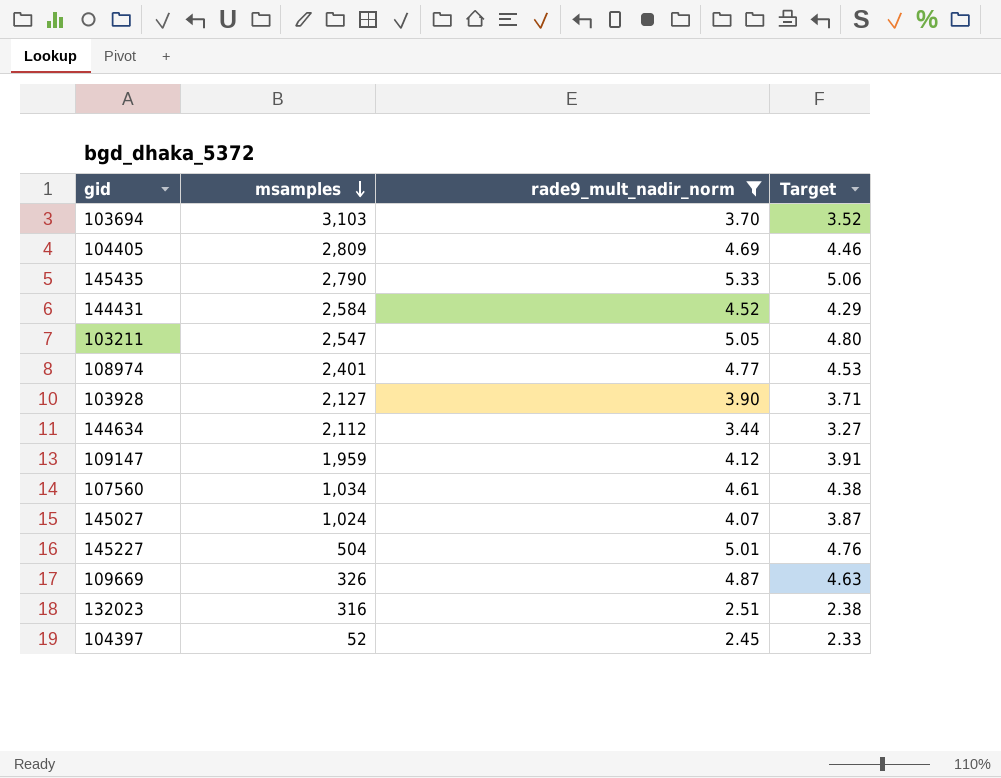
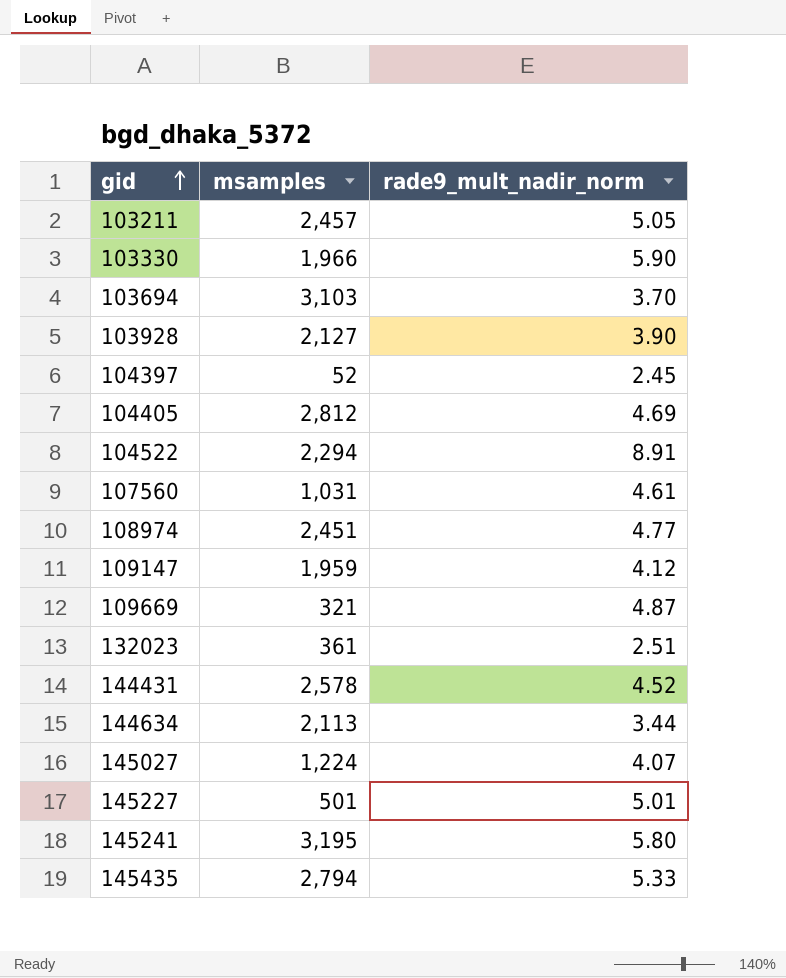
filter: rade9_mult_nadir_norm <= 5.33 -> none
row order: msamples descending -> gid ascending
column Target | formula: [rade9_mult_nadir_norm] * 0.95 -> none
103211 | msamples: 2,547 -> 2,457
104405 | msamples: 2,809 -> 2,812
107560 | msamples: 1,034 -> 1,031
108974 | msamples: 2,401 -> 2,451
109669 | msamples: 326 -> 321
132023 | msamples: 316 -> 361
144431 | msamples: 2,584 -> 2,578
144634 | msamples: 2,112 -> 2,113
145027 | msamples: 1,024 -> 1,224
145227 | msamples: 504 -> 501
145435 | msamples: 2,790 -> 2,794

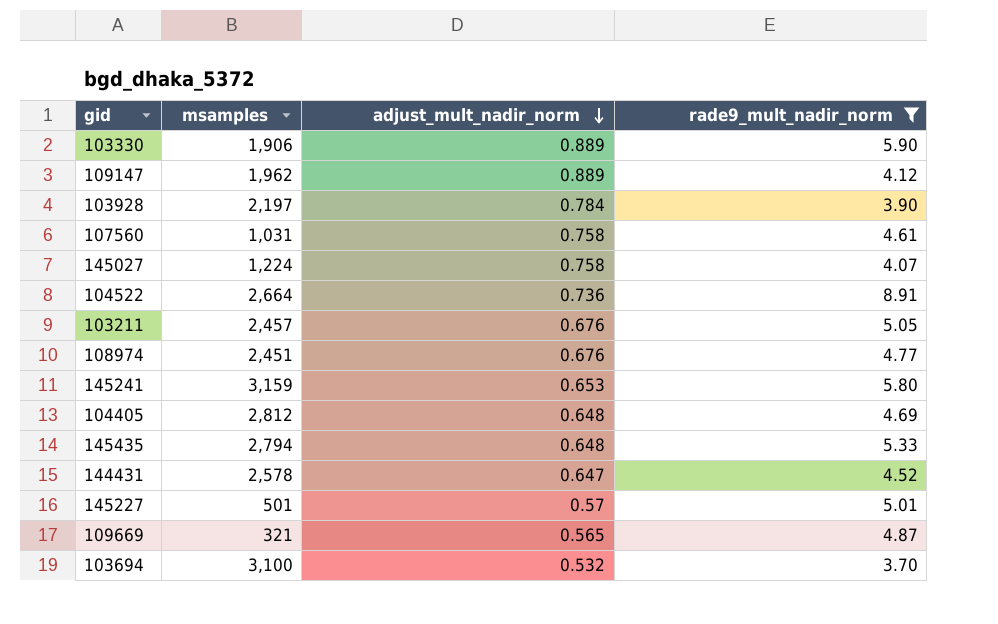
filter: none -> rade9_mult_nadir_norm >= 3.70
row order: gid ascending -> adjust_mult_nadir_norm descending
column adjust_mult_nadir_norm | position: none -> 3
103330 | msamples: 1,966 -> 1,906
109147 | msamples: 1,959 -> 1,962
103928 | msamples: 2,127 -> 2,197
104522 | msamples: 2,294 -> 2,664
145241 | msamples: 3,195 -> 3,159
103694 | msamples: 3,103 -> 3,100

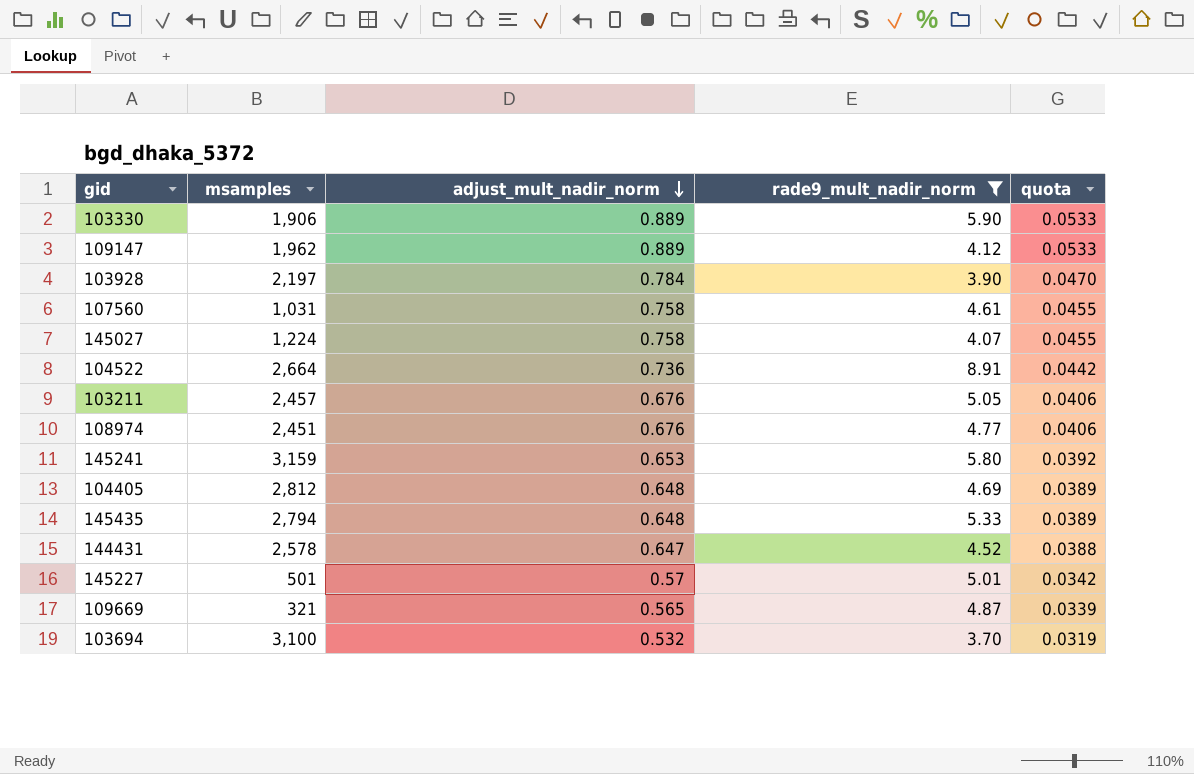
column quota | formula: none -> [adjust_mult_nadir_norm] * 0.06

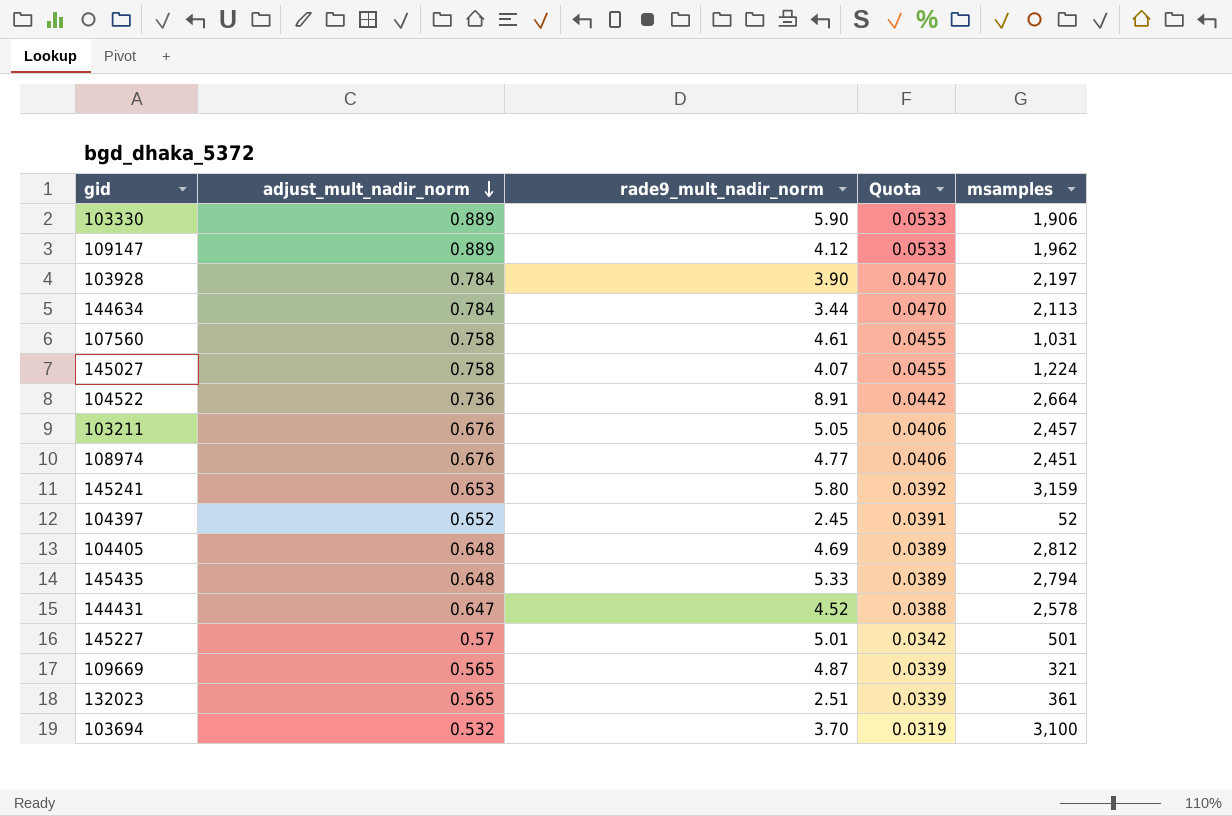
filter: rade9_mult_nadir_norm >= 3.70 -> none
column name: quota -> Quota
column msamples | position: 2 -> 5

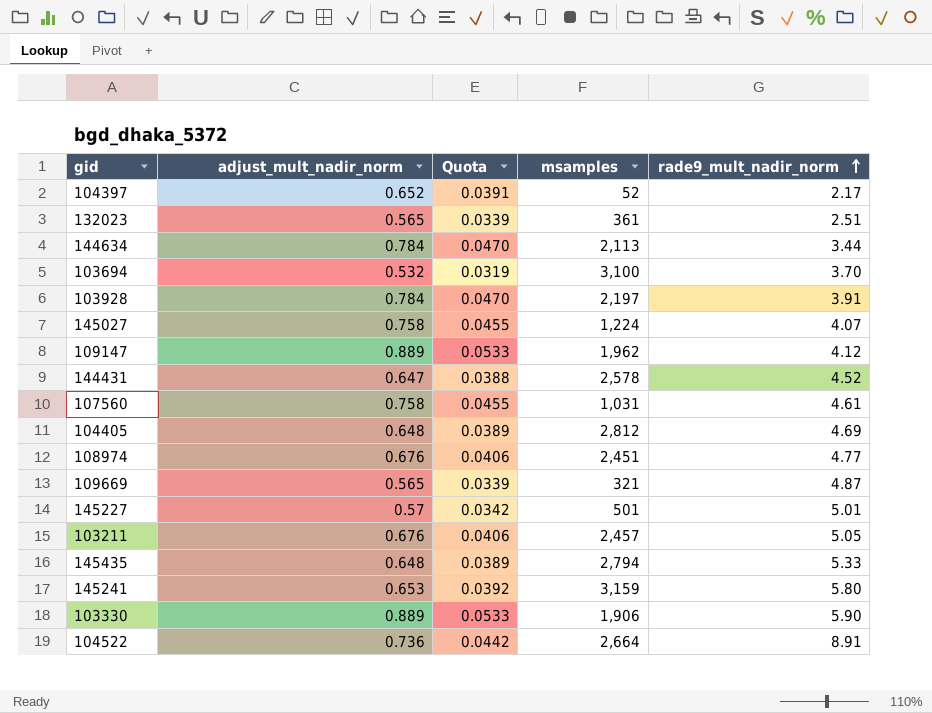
row order: adjust_mult_nadir_norm descending -> rade9_mult_nadir_norm ascending
column rade9_mult_nadir_norm | position: 3 -> 5
104397 | rade9_mult_nadir_norm: 2.45 -> 2.17
103928 | rade9_mult_nadir_norm: 3.90 -> 3.91

